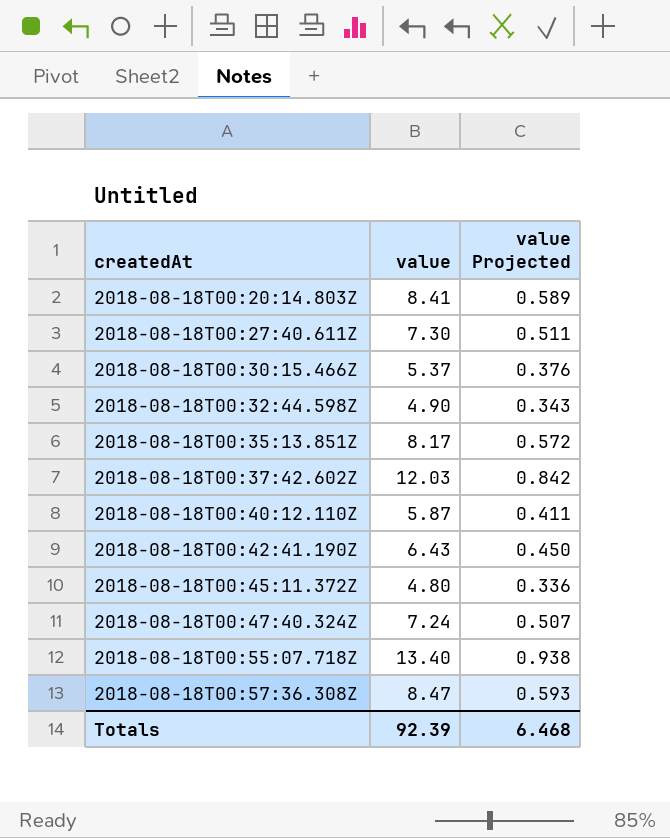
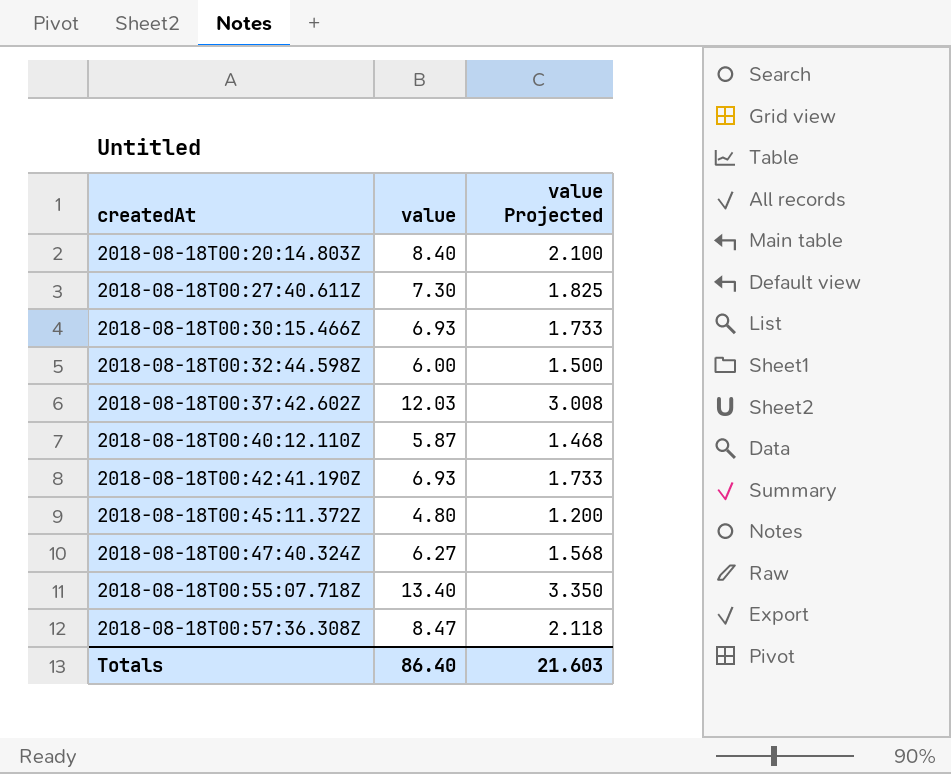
column value Projected | formula: [value] * 0.07 -> [value] * 0.25
row 2018-08-18T00:35:13.851Z: 8.17 | 0.572 -> none
2018-08-18T00:20:14.803Z | value: 8.41 -> 8.40
2018-08-18T00:30:15.466Z | value: 5.37 -> 6.93
2018-08-18T00:32:44.598Z | value: 4.90 -> 6.00
2018-08-18T00:42:41.190Z | value: 6.43 -> 6.93
2018-08-18T00:47:40.324Z | value: 7.24 -> 6.27
Totals | value: 92.39 -> 86.40
Totals | value Projected: 6.468 -> 21.603

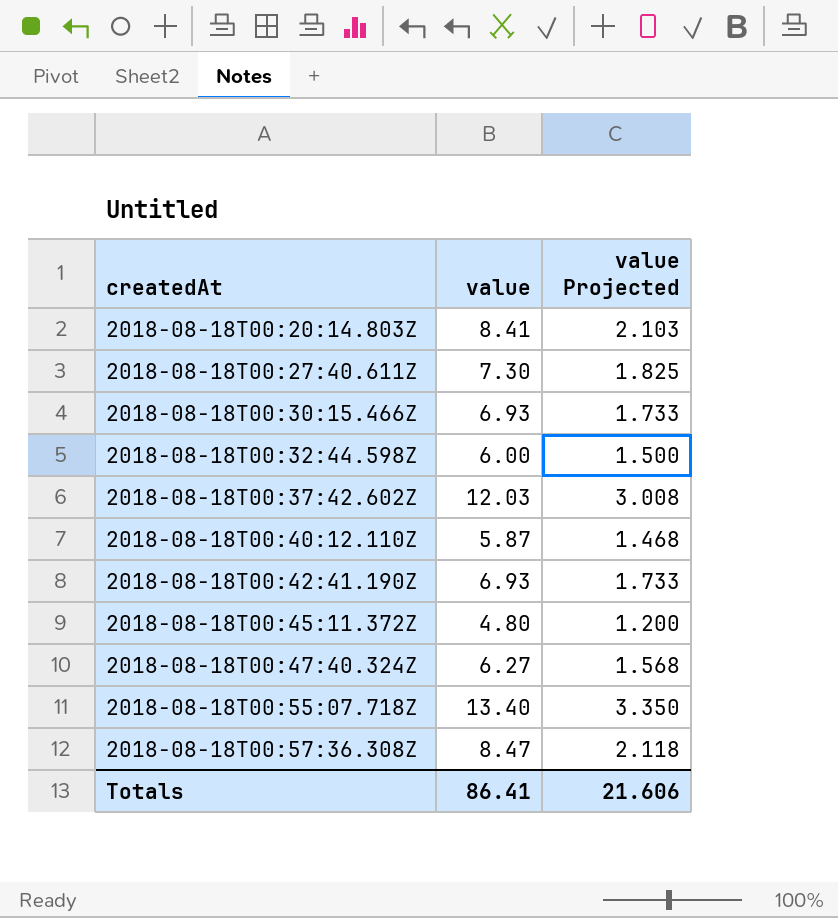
2018-08-18T00:20:14.803Z | value: 8.40 -> 8.41
2018-08-18T00:20:14.803Z | value Projected: 2.100 -> 2.103
Totals | value: 86.40 -> 86.41
Totals | value Projected: 21.603 -> 21.606

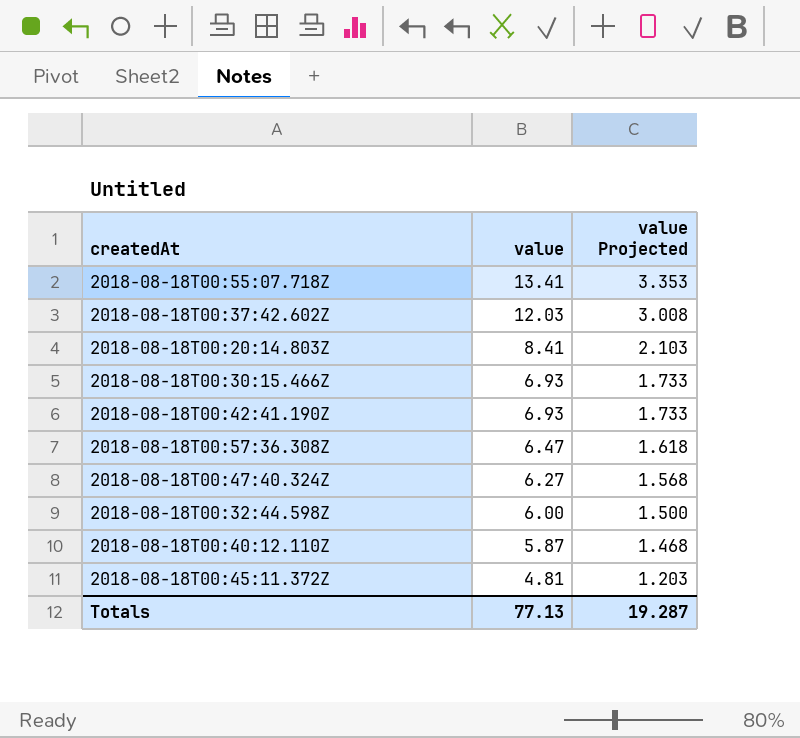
row order: createdAt ascending -> value descending
row 2018-08-18T00:27:40.611Z: 7.30 | 1.825 -> none
2018-08-18T00:55:07.718Z | value: 13.40 -> 13.41
2018-08-18T00:55:07.718Z | value Projected: 3.350 -> 3.353
2018-08-18T00:57:36.308Z | value: 8.47 -> 6.47
2018-08-18T00:57:36.308Z | value Projected: 2.118 -> 1.618
2018-08-18T00:45:11.372Z | value: 4.80 -> 4.81
2018-08-18T00:45:11.372Z | value Projected: 1.200 -> 1.203
Totals | value: 86.41 -> 77.13
Totals | value Projected: 21.606 -> 19.287

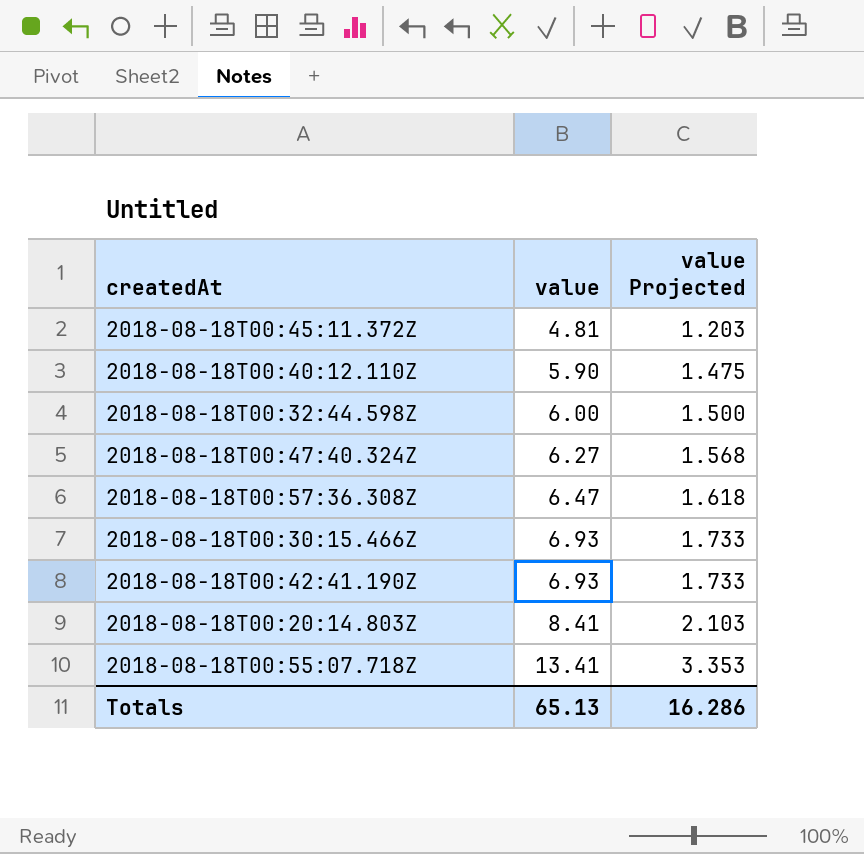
row order: value descending -> value ascending
row 2018-08-18T00:37:42.602Z: 12.03 | 3.008 -> none
2018-08-18T00:40:12.110Z | value: 5.87 -> 5.90
2018-08-18T00:40:12.110Z | value Projected: 1.468 -> 1.475
Totals | value: 77.13 -> 65.13
Totals | value Projected: 19.287 -> 16.286

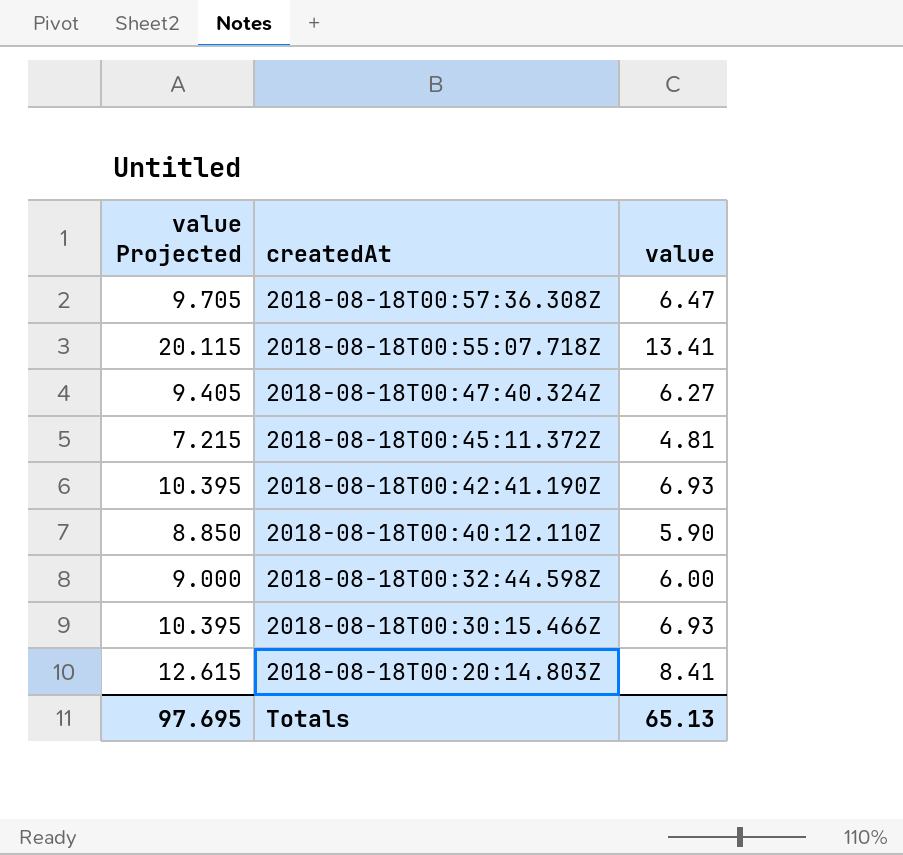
row order: value ascending -> createdAt descending
column value Projected | formula: [value] * 0.25 -> [value] * 1.5
column value Projected | position: 3 -> 1
Totals | value Projected: 16.286 -> 97.695

